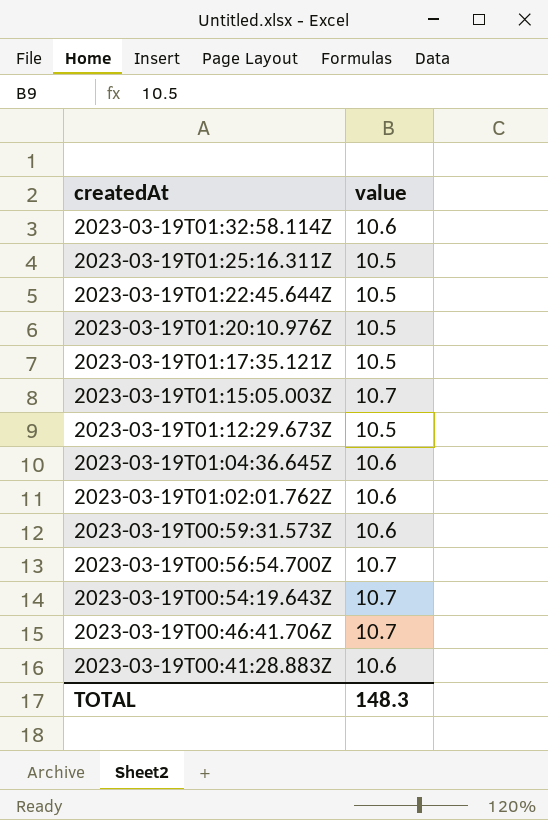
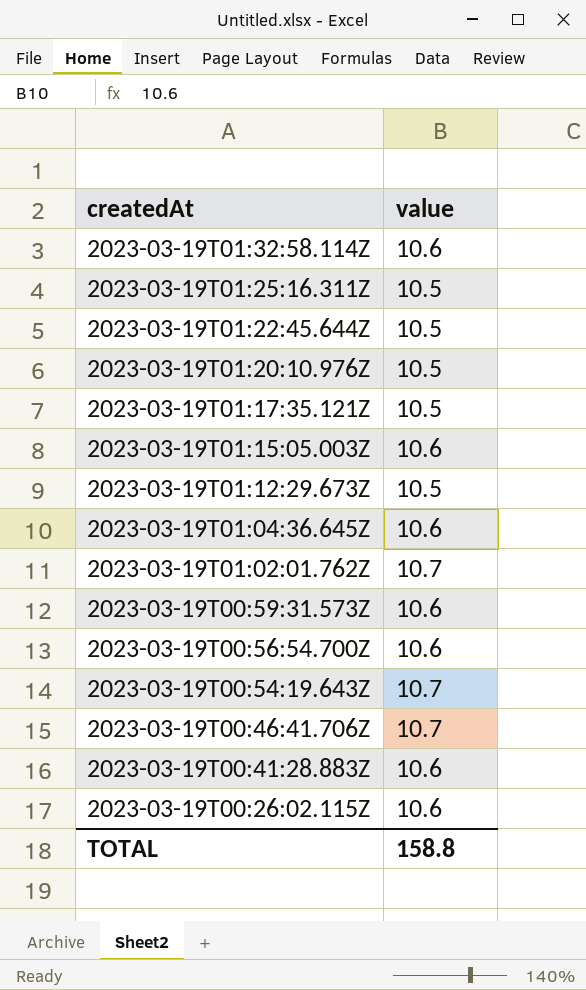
2023-03-19T01:15:05.003Z | value: 10.7 -> 10.6
2023-03-19T01:02:01.762Z | value: 10.6 -> 10.7
2023-03-19T00:56:54.700Z | value: 10.7 -> 10.6
row 2023-03-19T00:26:02.115Z: none -> 10.6
TOTAL | value: 148.3 -> 158.8

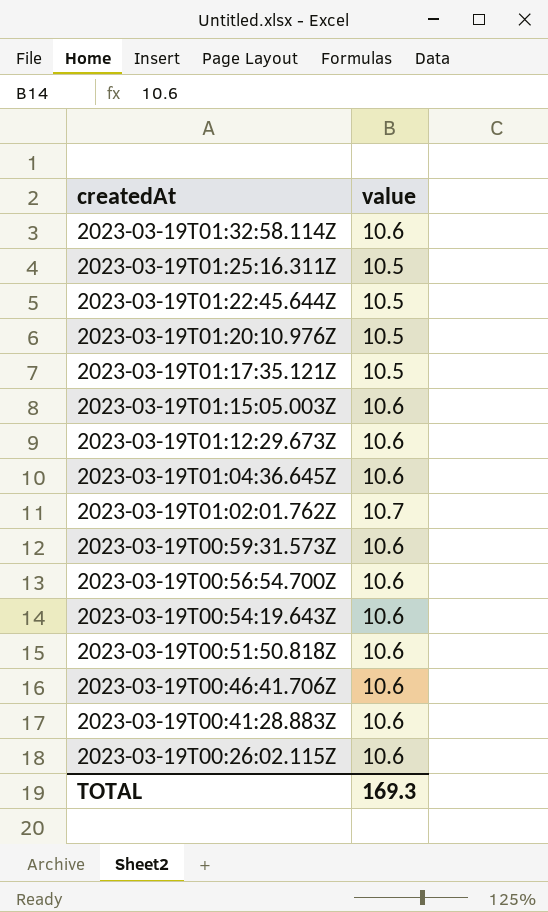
2023-03-19T01:12:29.673Z | value: 10.5 -> 10.6
2023-03-19T00:54:19.643Z | value: 10.7 -> 10.6
row 2023-03-19T00:51:50.818Z: none -> 10.6
2023-03-19T00:46:41.706Z | value: 10.7 -> 10.6
TOTAL | value: 158.8 -> 169.3

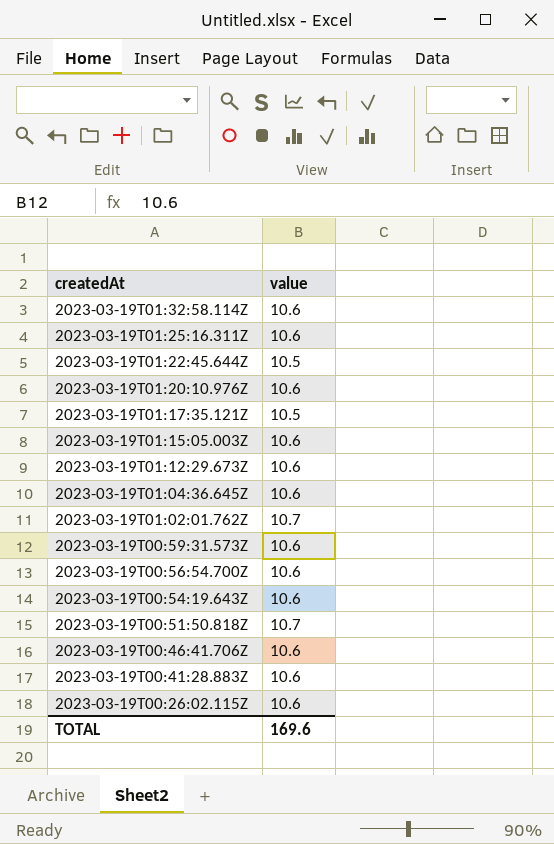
2023-03-19T01:25:16.311Z | value: 10.5 -> 10.6
2023-03-19T01:20:10.976Z | value: 10.5 -> 10.6
2023-03-19T00:51:50.818Z | value: 10.6 -> 10.7
TOTAL | value: 169.3 -> 169.6

